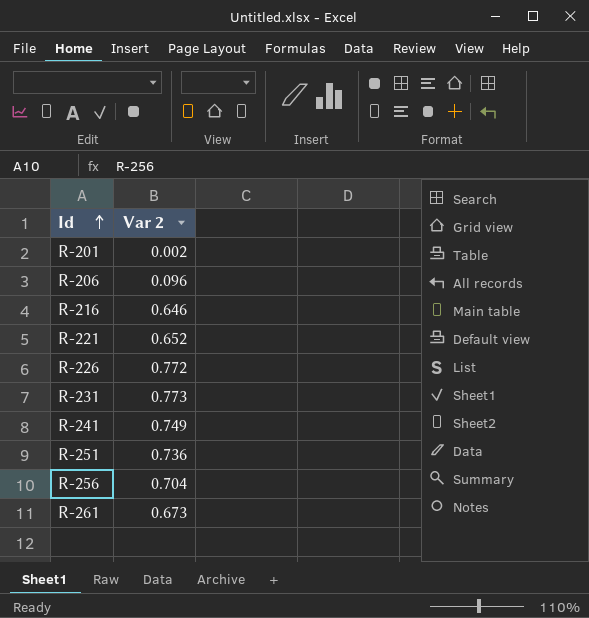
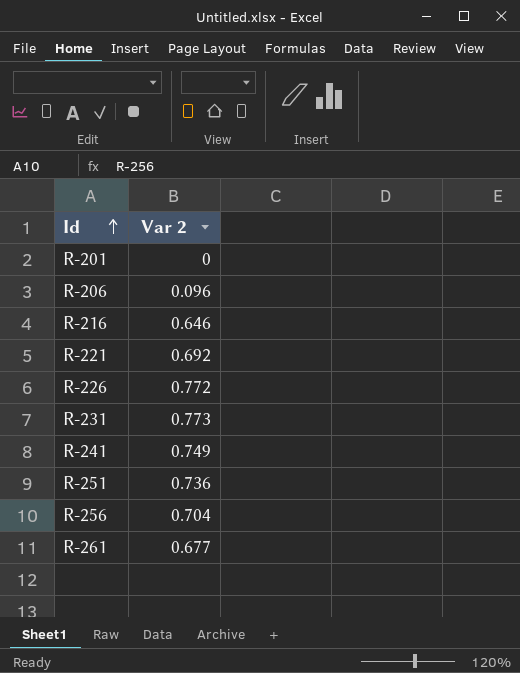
R-201 | Var 2: 0.002 -> 0
R-221 | Var 2: 0.652 -> 0.692
R-261 | Var 2: 0.673 -> 0.677

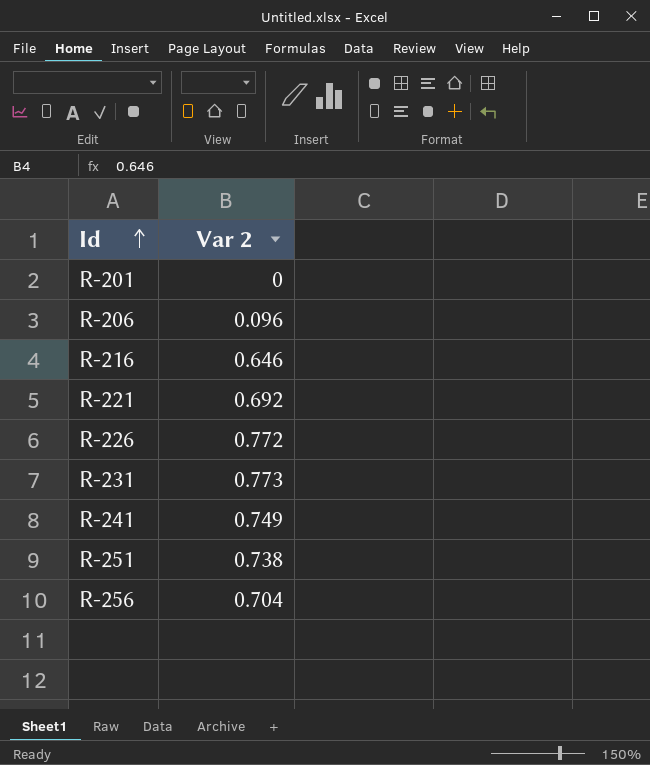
row R-261: 0.677 -> none
R-251 | Var 2: 0.736 -> 0.738

